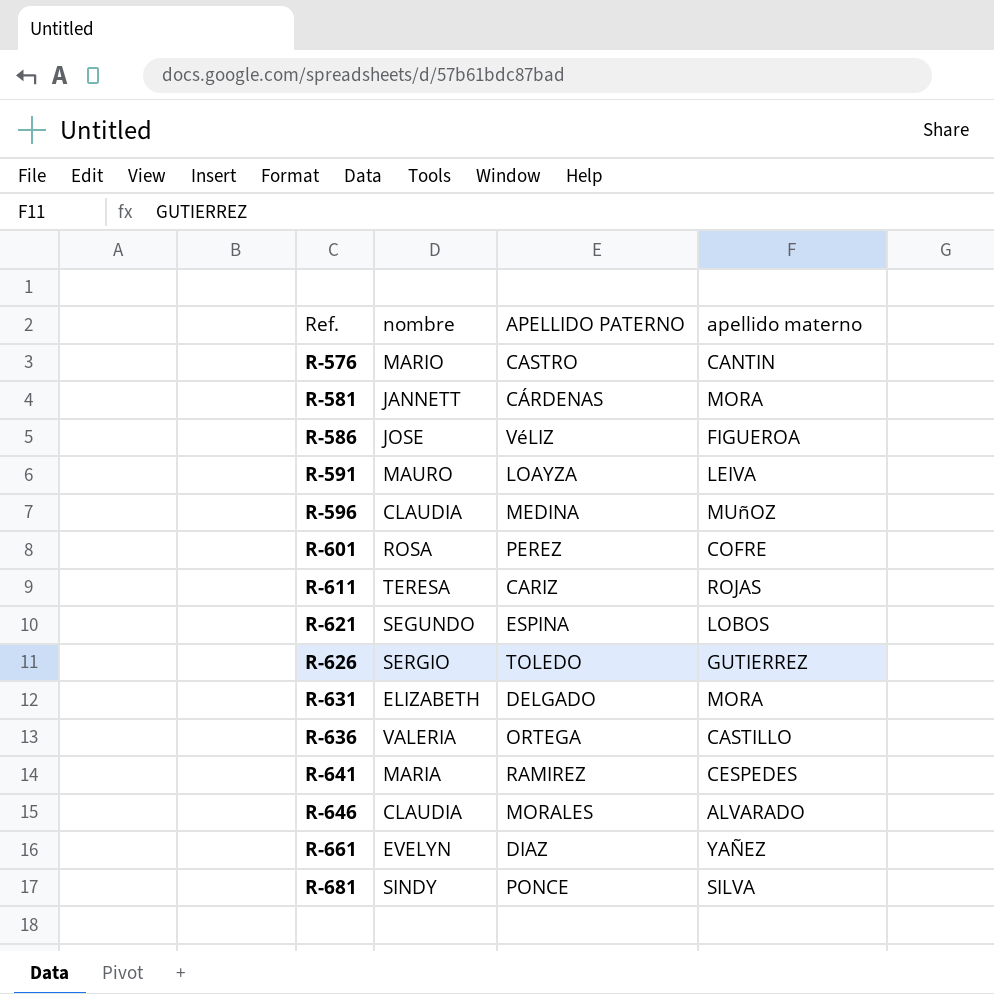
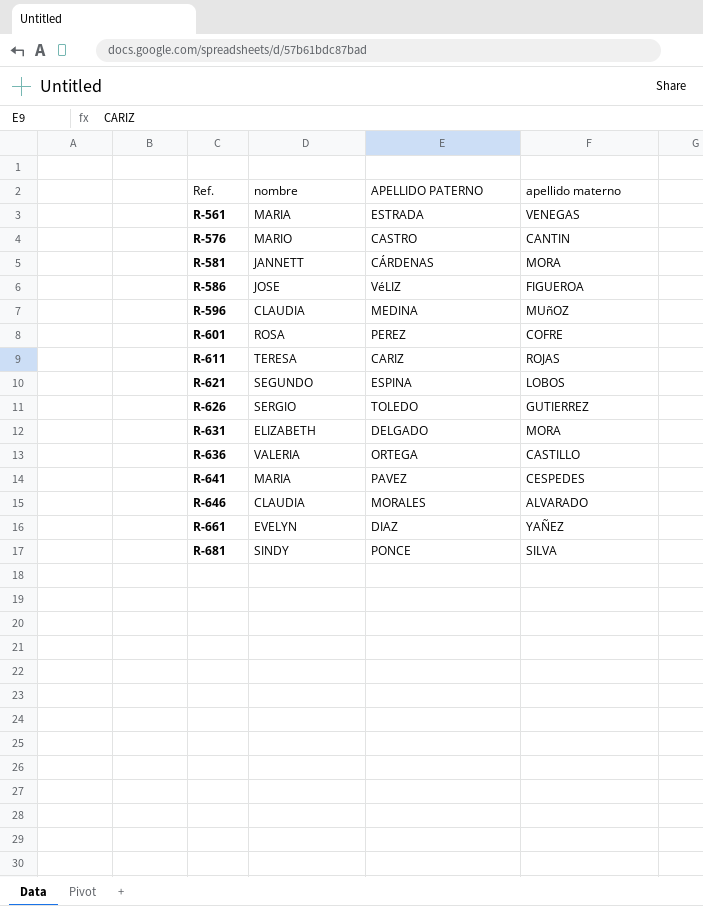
row R-591: MAURO | LOAYZA | LEIVA -> none
row R-561: none -> MARIA | ESTRADA | VENEGAS
R-641 | APELLIDO PATERNO: RAMIREZ -> PAVEZ

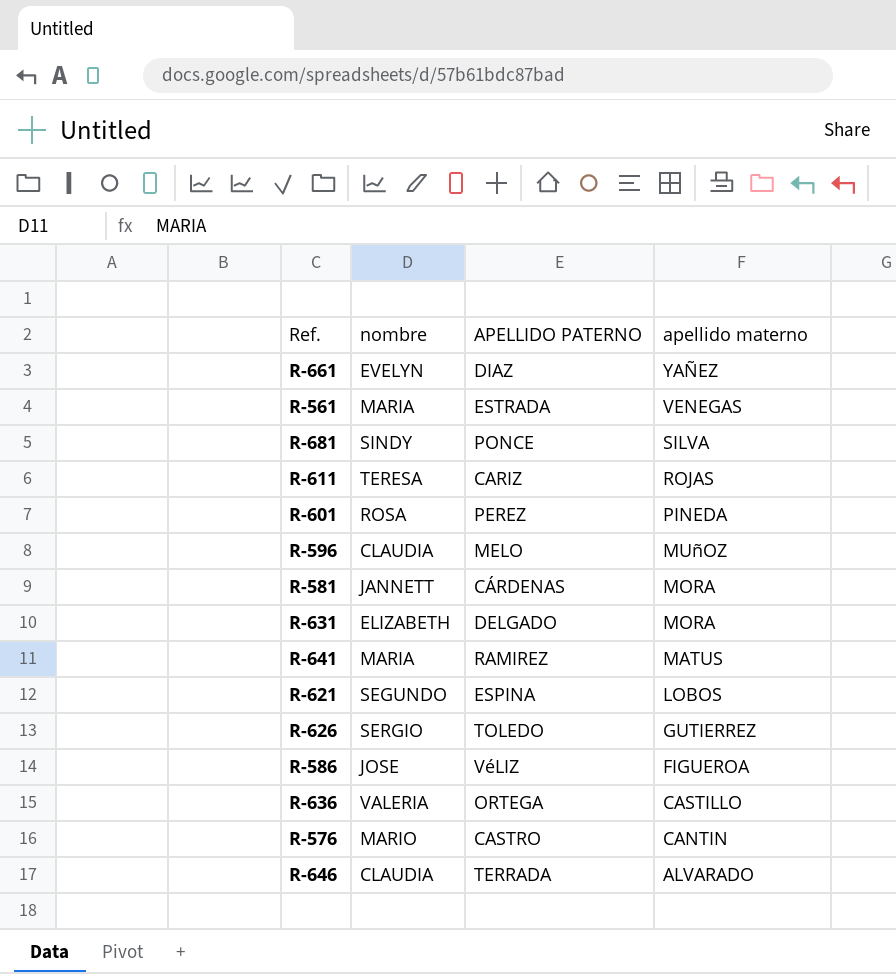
row order: Ref. ascending -> apellido materno descending
R-601 | apellido materno: COFRE -> PINEDA
R-596 | APELLIDO PATERNO: MEDINA -> MELO
R-641 | APELLIDO PATERNO: PAVEZ -> RAMIREZ
R-641 | apellido materno: CESPEDES -> MATUS
R-646 | APELLIDO PATERNO: MORALES -> TERRADA

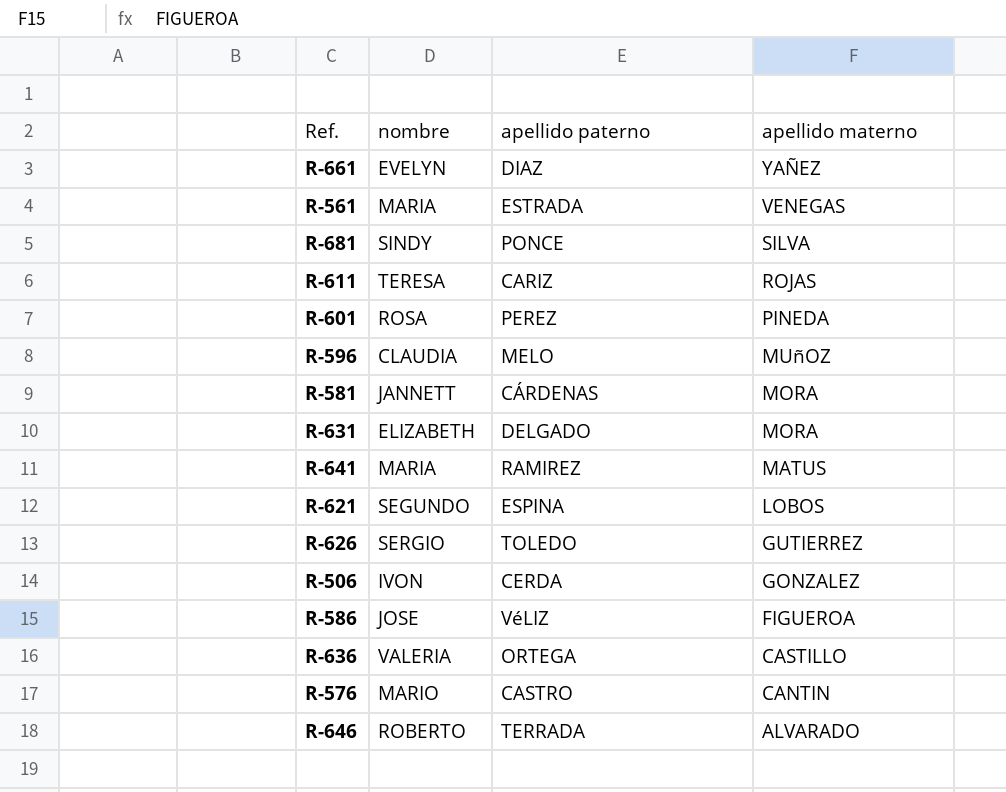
column name: APELLIDO PATERNO -> apellido paterno
row R-506: none -> IVON | CERDA | GONZALEZ
R-646 | nombre: CLAUDIA -> ROBERTO

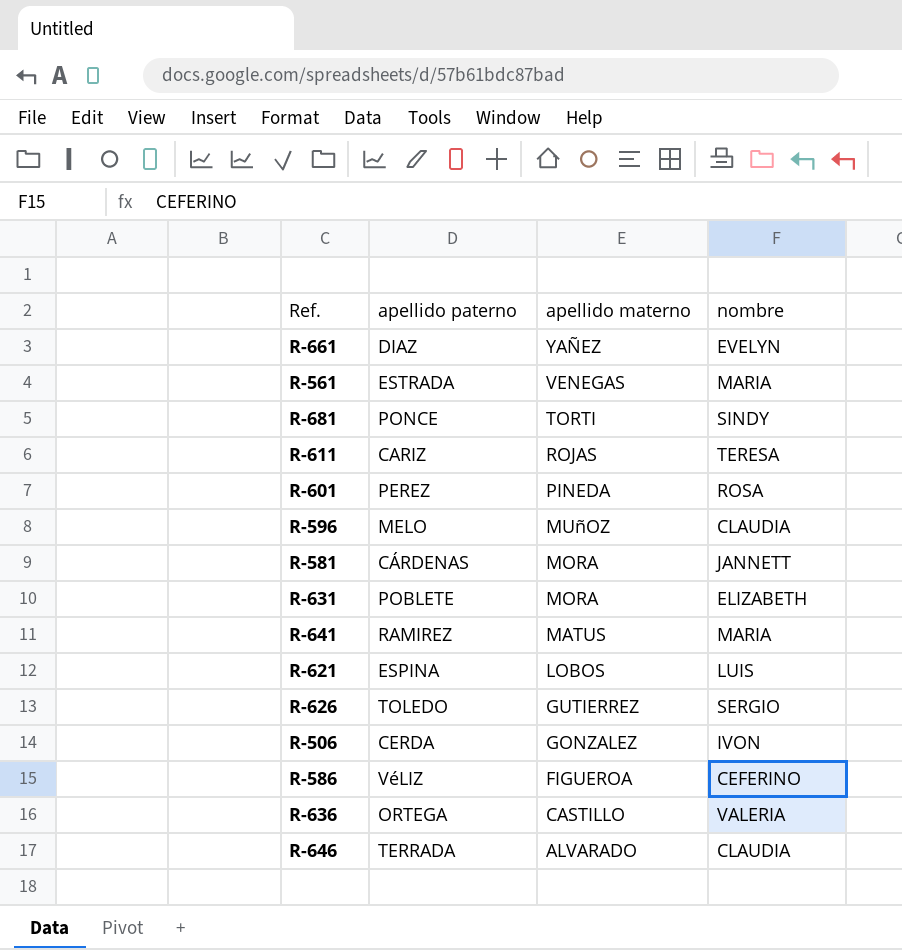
column nombre | position: 2 -> 4
row R-576: MARIO | CASTRO | CANTIN -> none
R-681 | apellido materno: SILVA -> TORTI
R-631 | apellido paterno: DELGADO -> POBLETE
R-621 | nombre: SEGUNDO -> LUIS
R-586 | nombre: JOSE -> CEFERINO
R-646 | nombre: ROBERTO -> CLAUDIA

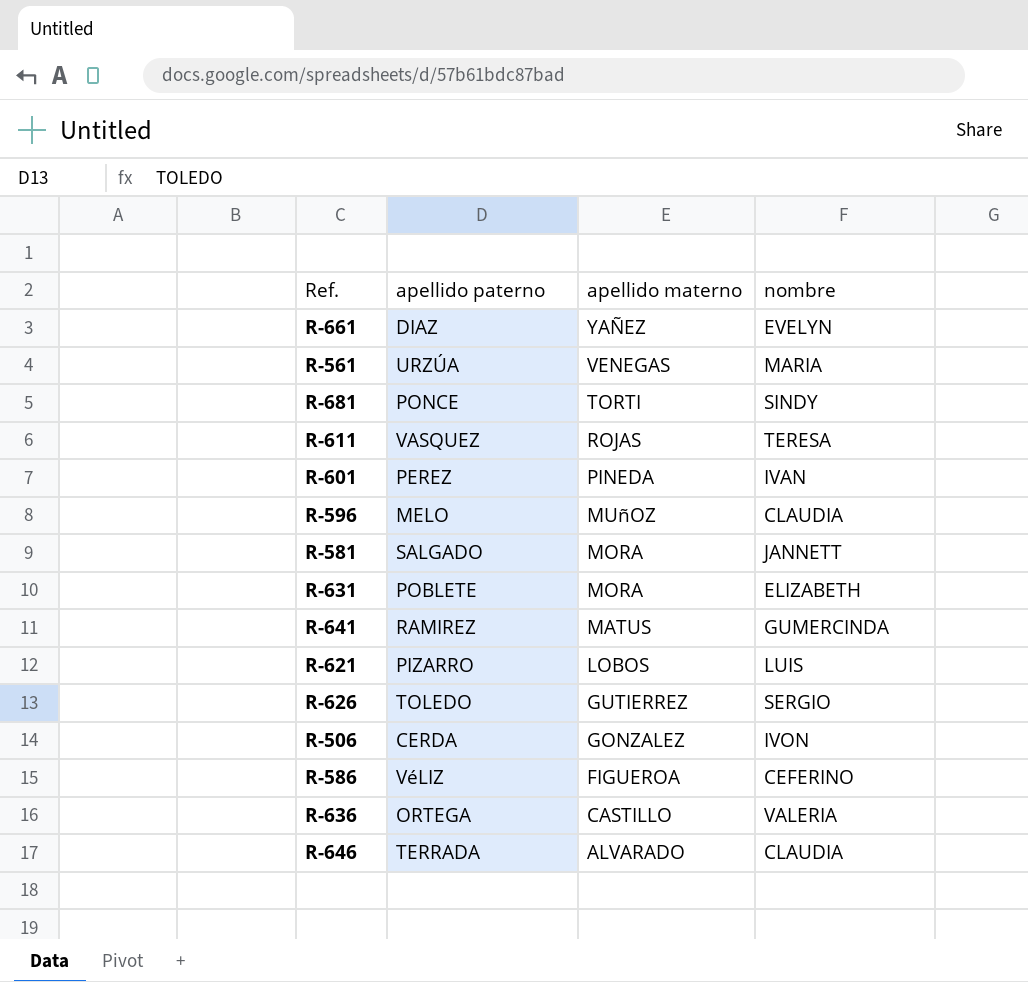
R-561 | apellido paterno: ESTRADA -> URZÚA
R-611 | apellido paterno: CARIZ -> VASQUEZ
R-601 | nombre: ROSA -> IVAN
R-581 | apellido paterno: CÁRDENAS -> SALGADO
R-641 | nombre: MARIA -> GUMERCINDA
R-621 | apellido paterno: ESPINA -> PIZARRO

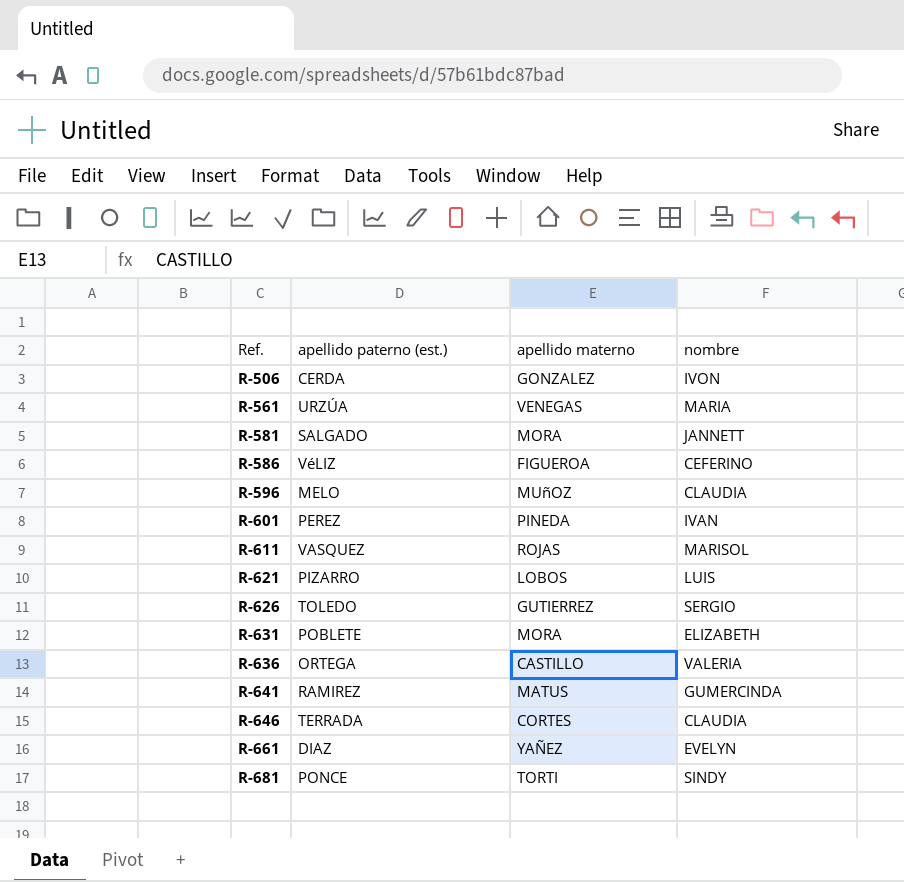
row order: apellido materno descending -> Ref. ascending
column name: apellido paterno -> apellido paterno (est.)
R-611 | nombre: TERESA -> MARISOL
R-646 | apellido materno: ALVARADO -> CORTES

